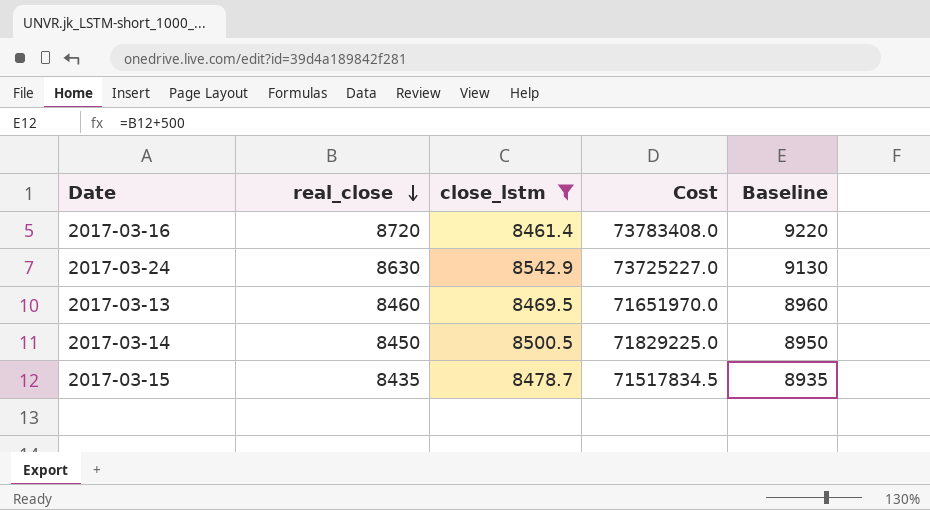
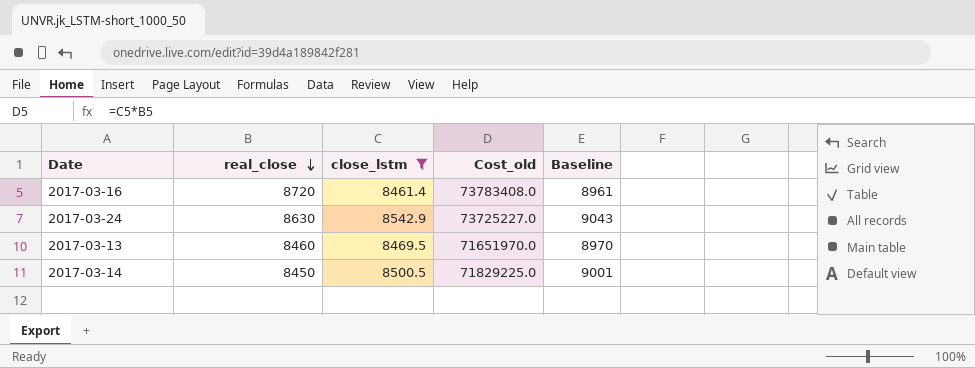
column name: Cost -> Cost_old
column Baseline | formula: [real_close] + 500 -> [close_lstm] + 500
row 2017-03-15: 8435 | 8478.7 | 71517834.5 | 8935 -> none

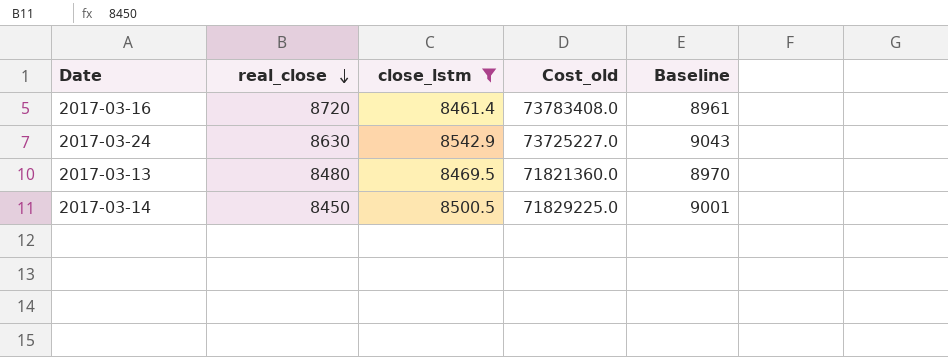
2017-03-13 | real_close: 8460 -> 8480
2017-03-13 | Cost_old: 71651970.0 -> 71821360.0

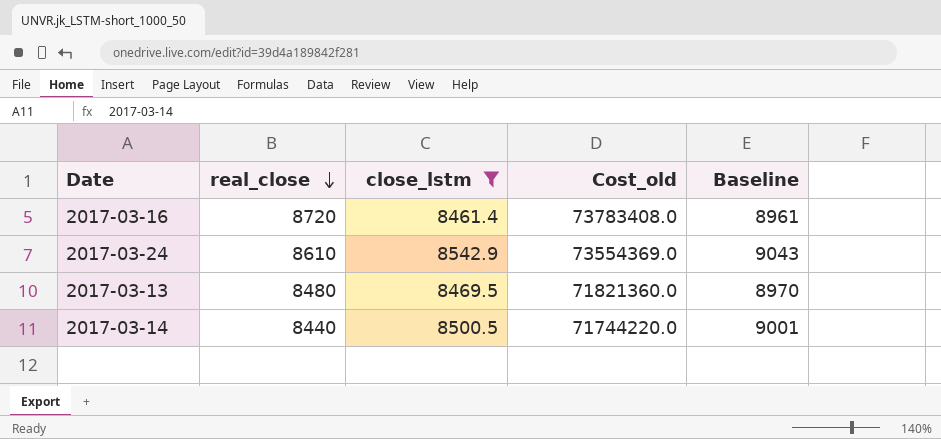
2017-03-24 | real_close: 8630 -> 8610
2017-03-24 | Cost_old: 73725227.0 -> 73554369.0
2017-03-14 | real_close: 8450 -> 8440
2017-03-14 | Cost_old: 71829225.0 -> 71744220.0

